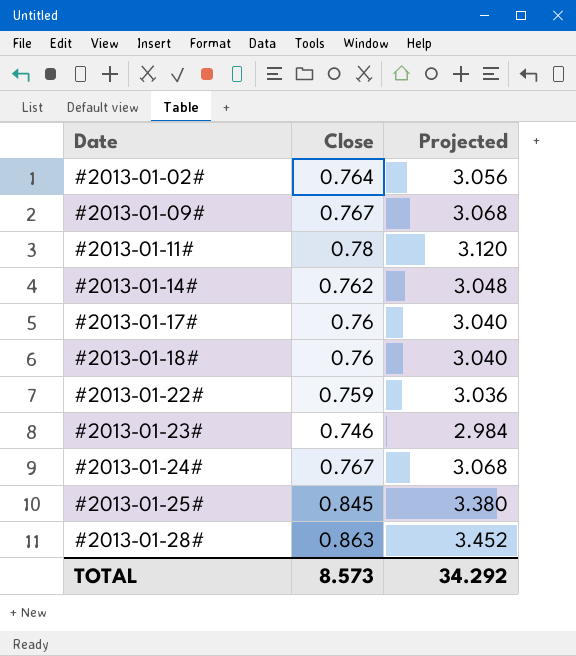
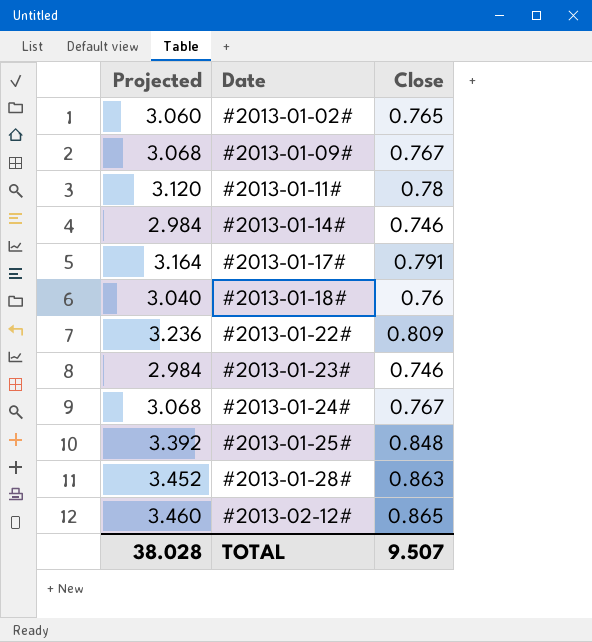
column Projected | position: 3 -> 1
#2013-01-02# | Projected: 3.056 -> 3.060
#2013-01-02# | Close: 0.764 -> 0.765
#2013-01-14# | Projected: 3.048 -> 2.984
#2013-01-14# | Close: 0.762 -> 0.746
#2013-01-17# | Projected: 3.040 -> 3.164
#2013-01-17# | Close: 0.76 -> 0.791
#2013-01-22# | Projected: 3.036 -> 3.236
#2013-01-22# | Close: 0.759 -> 0.809
#2013-01-25# | Projected: 3.380 -> 3.392
#2013-01-25# | Close: 0.845 -> 0.848
row #2013-02-12#: none -> 3.460 | 0.865
TOTAL | Projected: 34.292 -> 38.028
TOTAL | Close: 8.573 -> 9.507

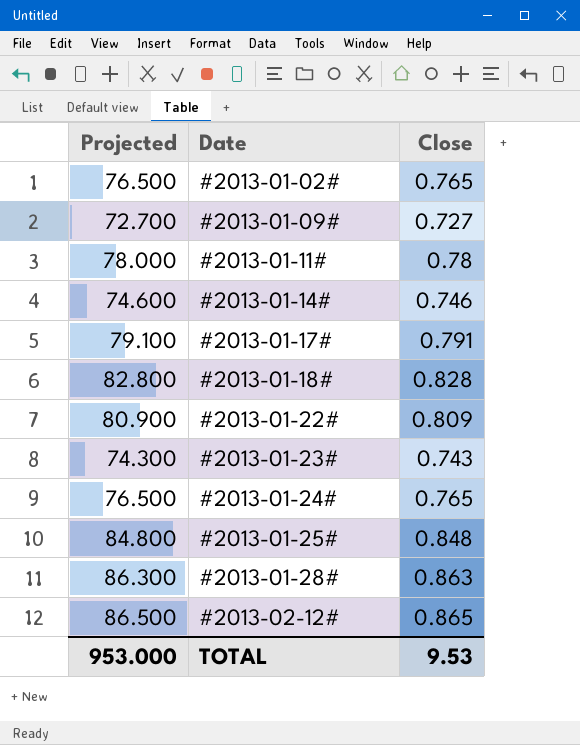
column Projected | formula: [Close] * 4 -> [Close] * 100
#2013-01-09# | Close: 0.767 -> 0.727
#2013-01-18# | Close: 0.76 -> 0.828
#2013-01-23# | Close: 0.746 -> 0.743
#2013-01-24# | Close: 0.767 -> 0.765
TOTAL | Projected: 38.028 -> 953.000
TOTAL | Close: 9.507 -> 9.53

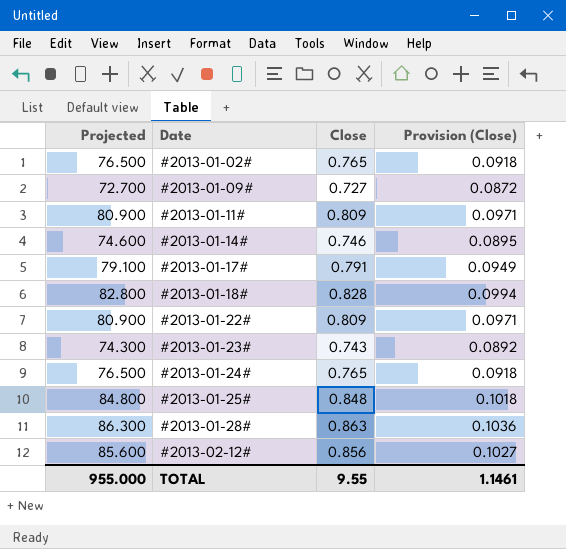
column Provision (Close) | formula: none -> [Close] * 0.12
#2013-01-11# | Projected: 78.000 -> 80.900
#2013-01-11# | Close: 0.78 -> 0.809
#2013-02-12# | Projected: 86.500 -> 85.600
#2013-02-12# | Close: 0.865 -> 0.856
TOTAL | Projected: 953.000 -> 955.000
TOTAL | Close: 9.53 -> 9.55

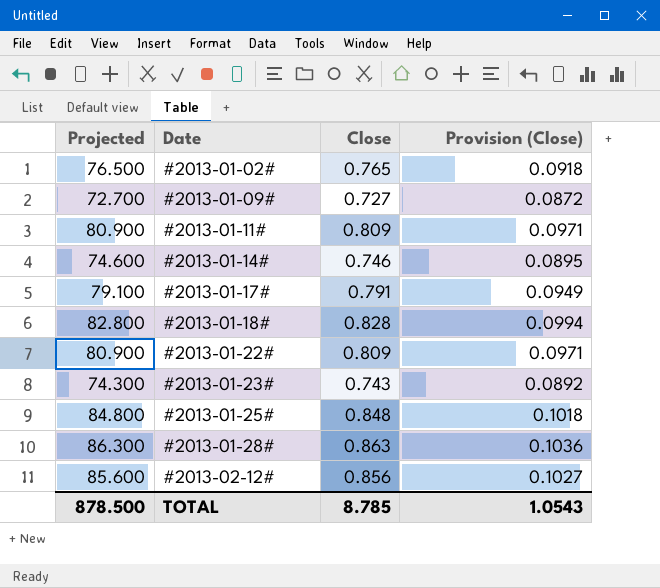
row #2013-01-24#: 76.500 | 0.765 | 0.0918 -> none
TOTAL | Projected: 955.000 -> 878.500
TOTAL | Close: 9.55 -> 8.785
TOTAL | Provision (Close): 1.1461 -> 1.0543

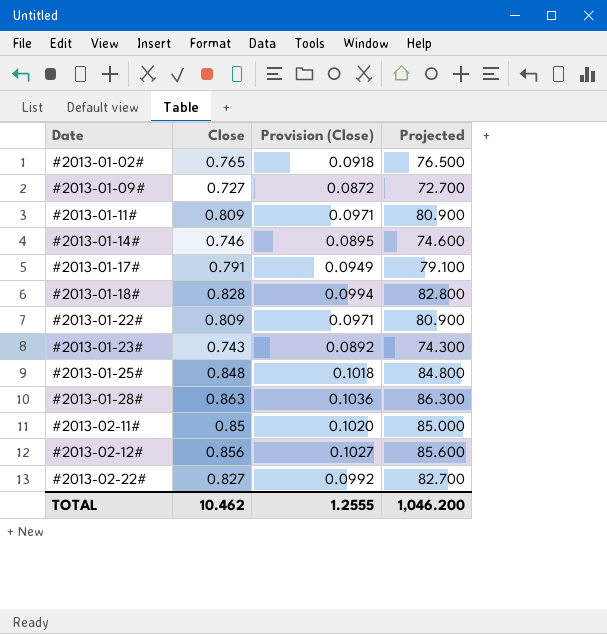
column Projected | position: 1 -> 4
row #2013-02-11#: none -> 0.85 | 0.1020 | 85.000
row #2013-02-22#: none -> 0.827 | 0.0992 | 82.700
TOTAL | Close: 8.785 -> 10.462
TOTAL | Provision (Close): 1.0543 -> 1.2555
TOTAL | Projected: 878.500 -> 1,046.200

